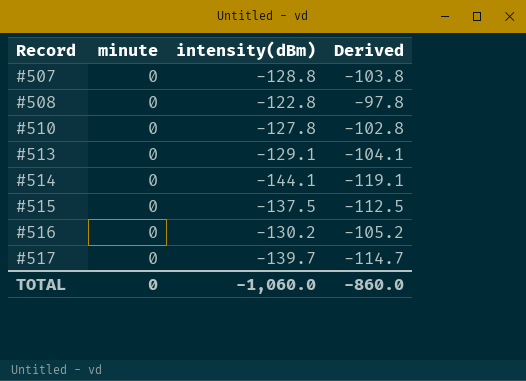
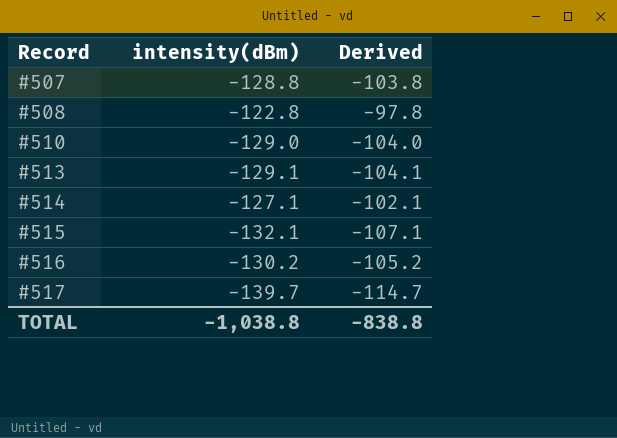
column minute | position: 2 -> none
#510 | intensity(dBm): -127.8 -> -129.0
#510 | Derived: -102.8 -> -104.0
#514 | intensity(dBm): -144.1 -> -127.1
#514 | Derived: -119.1 -> -102.1
#515 | intensity(dBm): -137.5 -> -132.1
#515 | Derived: -112.5 -> -107.1
TOTAL | intensity(dBm): -1,060.0 -> -1,038.8
TOTAL | Derived: -860.0 -> -838.8

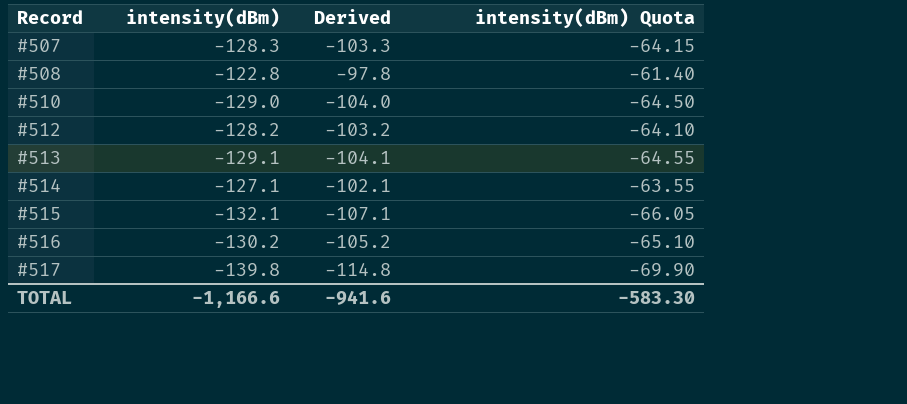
column intensity(dBm) Quota | formula: none -> [intensity(dBm)] * 0.5
#507 | intensity(dBm): -128.8 -> -128.3
#507 | Derived: -103.8 -> -103.3
row #512: none -> -128.2 | -103.2 | -64.10
#517 | intensity(dBm): -139.7 -> -139.8
#517 | Derived: -114.7 -> -114.8
TOTAL | intensity(dBm): -1,038.8 -> -1,166.6
TOTAL | Derived: -838.8 -> -941.6

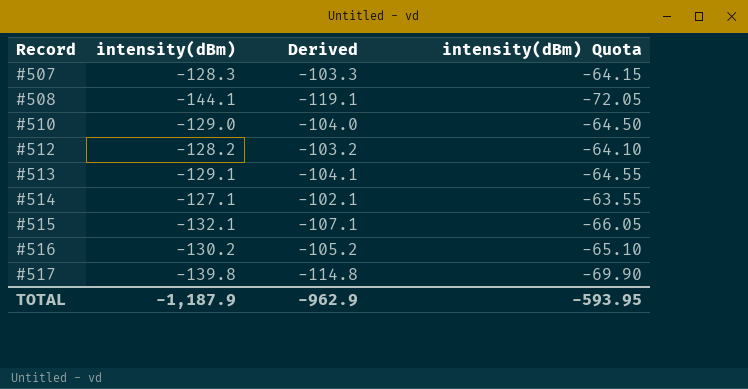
#508 | intensity(dBm): -122.8 -> -144.1
#508 | Derived: -97.8 -> -119.1
#508 | intensity(dBm) Quota: -61.40 -> -72.05
TOTAL | intensity(dBm): -1,166.6 -> -1,187.9
TOTAL | Derived: -941.6 -> -962.9
TOTAL | intensity(dBm) Quota: -583.30 -> -593.95

